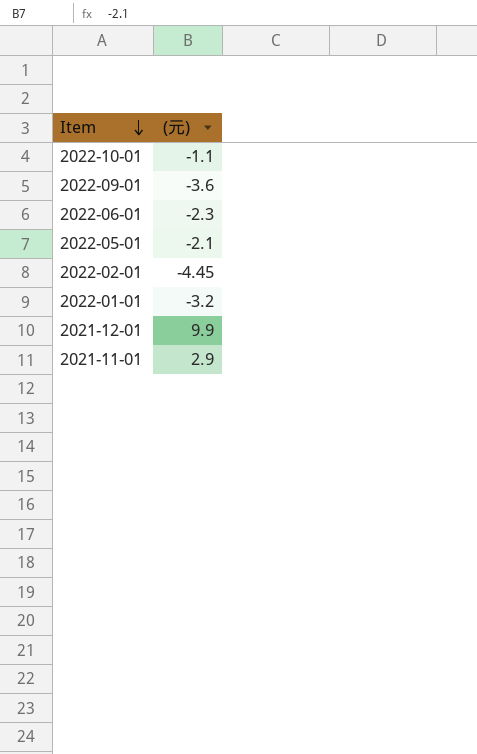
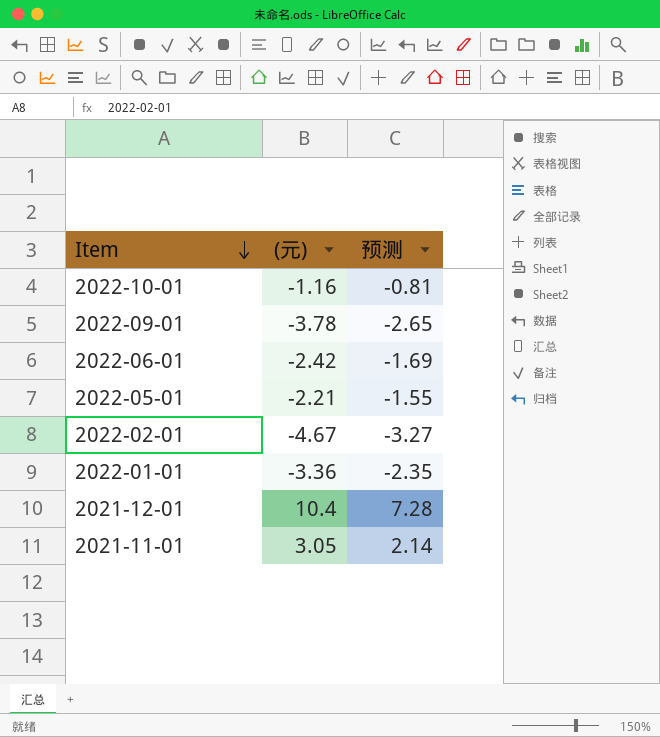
column 预测 | formula: none -> [(元)] * 0.7
2022-10-01 | (元): -1.1 -> -1.16
2022-09-01 | (元): -3.6 -> -3.78
2022-06-01 | (元): -2.3 -> -2.42
2022-05-01 | (元): -2.1 -> -2.21
2022-02-01 | (元): -4.45 -> -4.67
2022-01-01 | (元): -3.2 -> -3.36
2021-12-01 | (元): 9.9 -> 10.4
2021-11-01 | (元): 2.9 -> 3.05

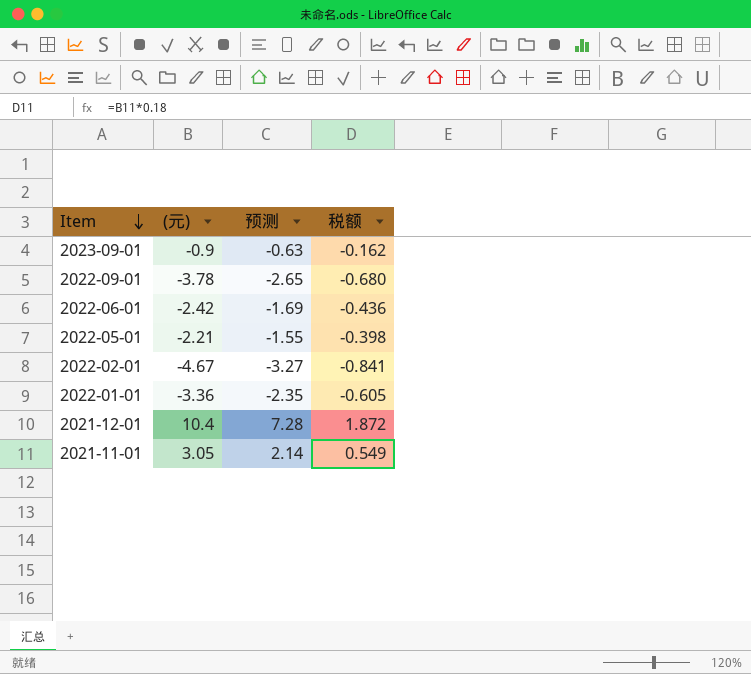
column 税额 | formula: none -> [(元)] * 0.18
row 2022-10-01: -1.16 | -0.81 -> none
row 2023-09-01: none -> -0.9 | -0.63 | -0.162

